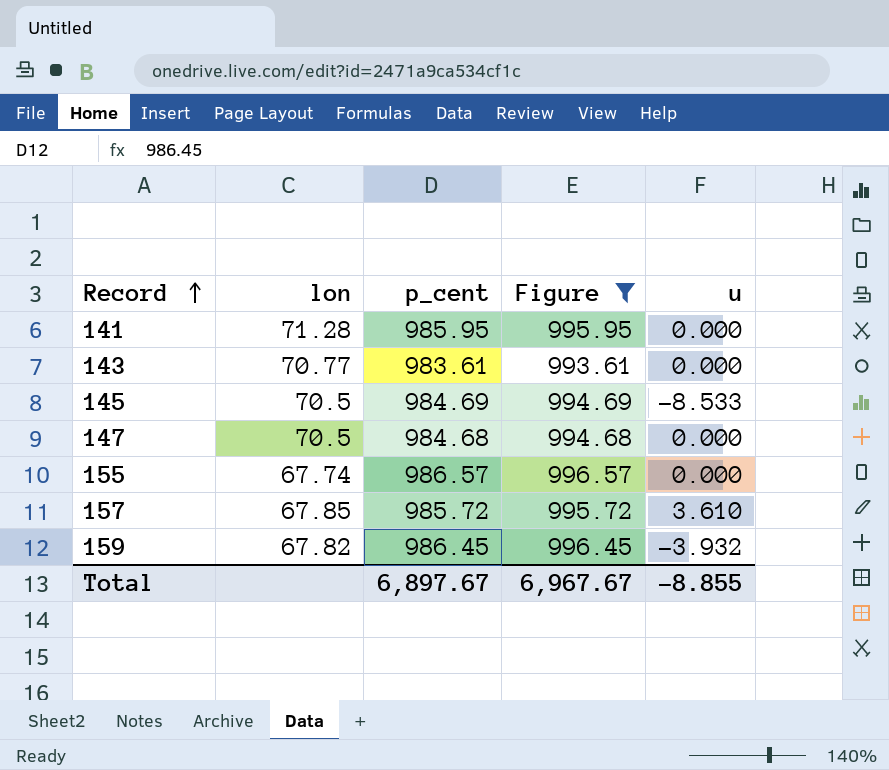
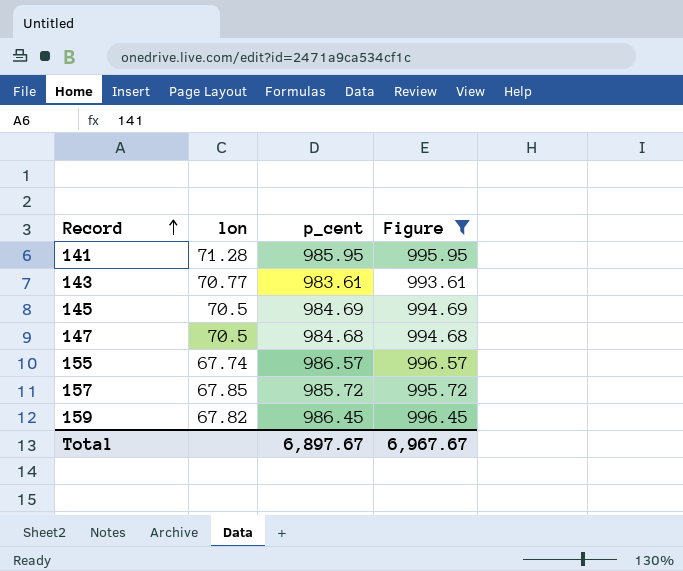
column u | position: 5 -> none

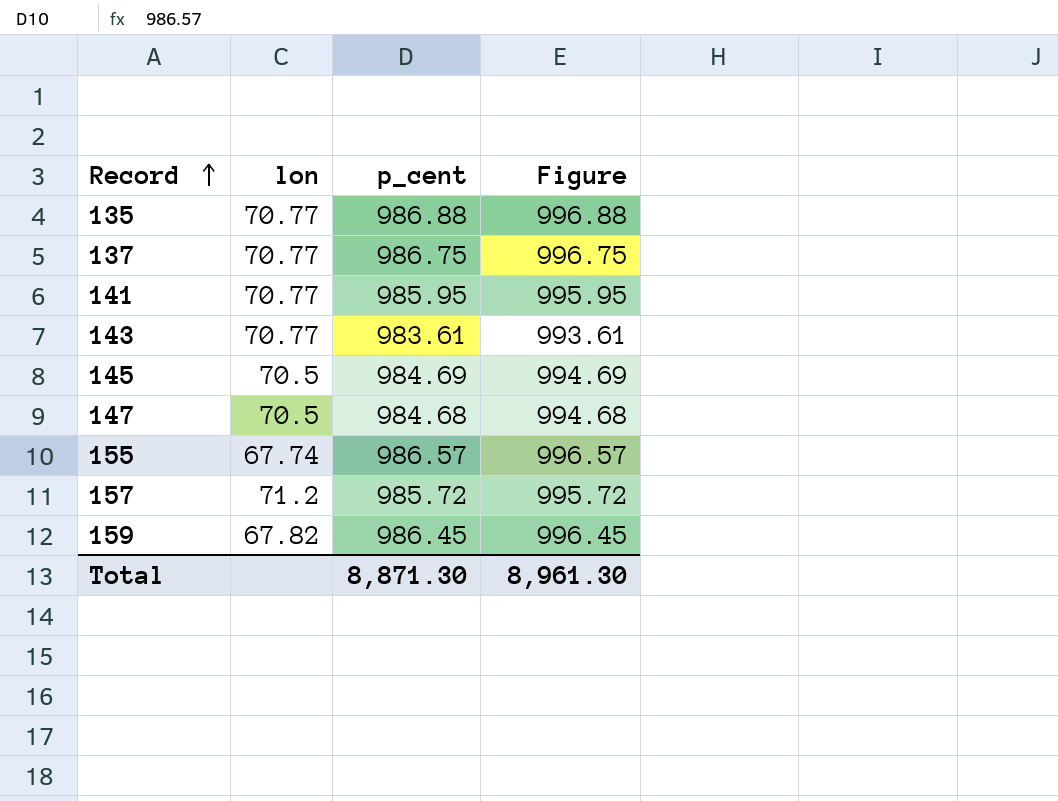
filter: Figure <= 996.57 -> none
141 | lon: 71.28 -> 70.77
157 | lon: 67.85 -> 71.2
Total | p_cent: 6,897.67 -> 8,871.30
Total | Figure: 6,967.67 -> 8,961.30

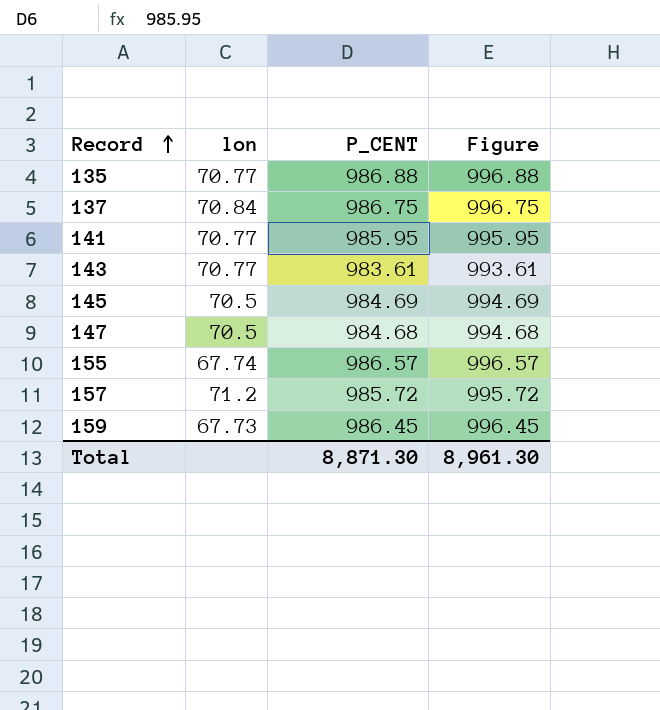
column name: p_cent -> P_CENT
137 | lon: 70.77 -> 70.84
159 | lon: 67.82 -> 67.73

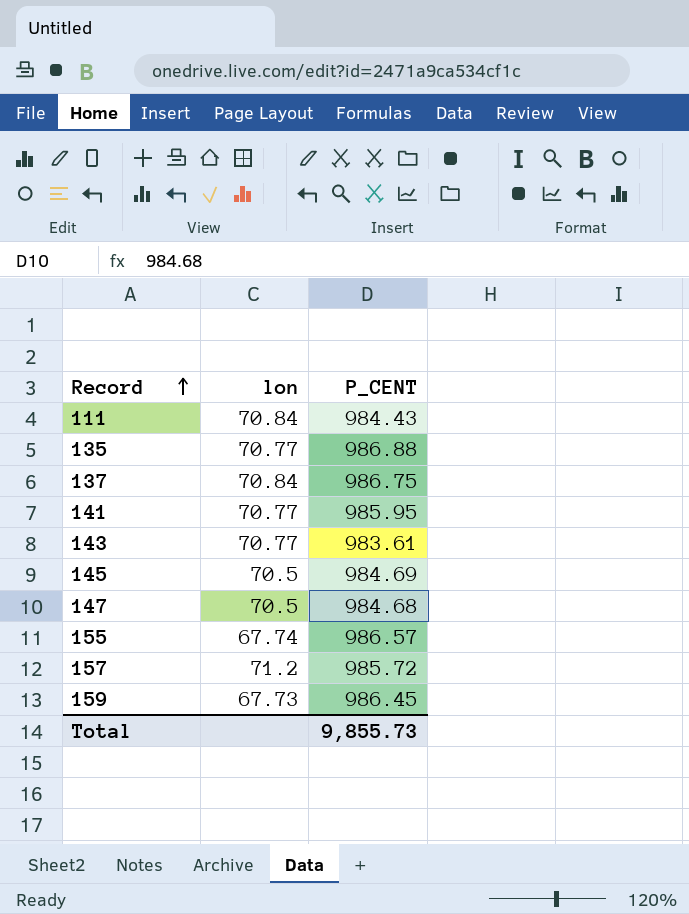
column Figure | formula: [P_CENT] + 10 -> none
row 111: none -> 70.84 | 984.43
Total | P_CENT: 8,871.30 -> 9,855.73

